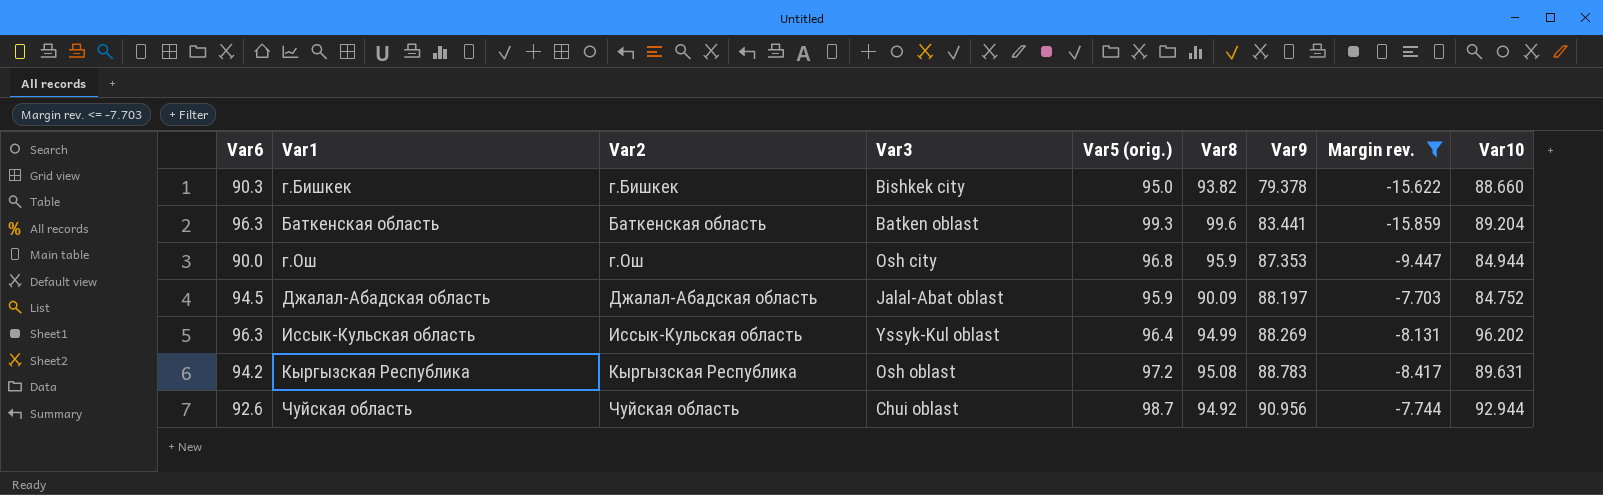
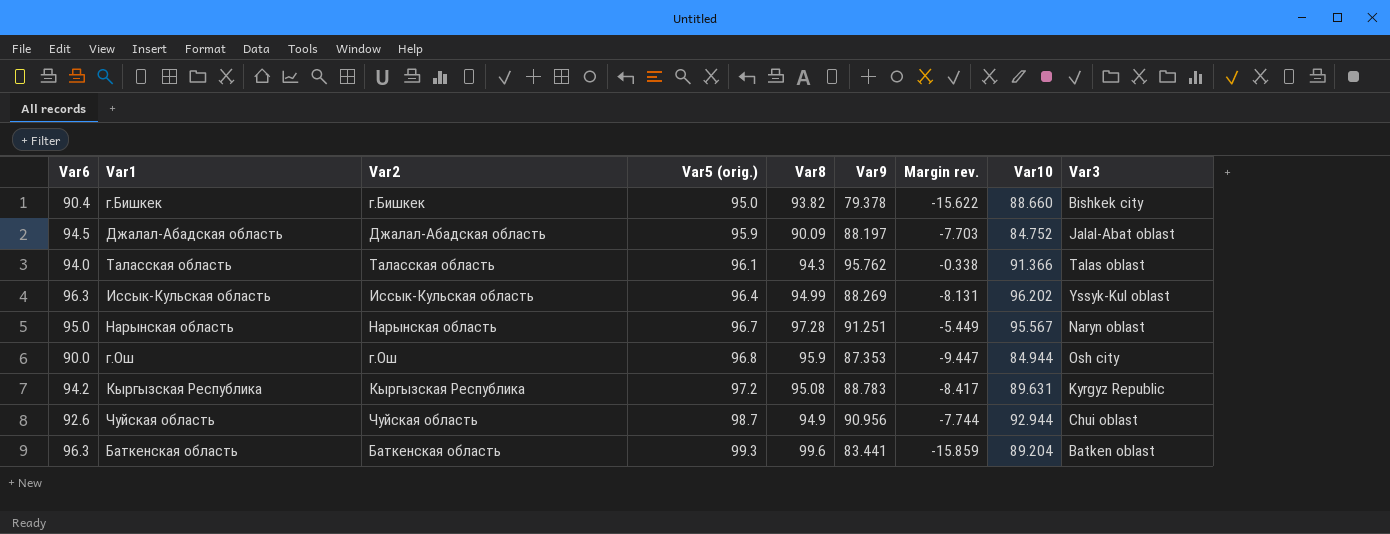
filter: Margin rev. <= -7.703 -> none
row order: Var9 ascending -> Var5 (orig.) ascending
column Var3 | position: 4 -> 9
г.Бишкек | Var6: 90.3 -> 90.4
Кыргызская Республика | Var3: Osh oblast -> Kyrgyz Republic
Чуйская область | Var8: 94.92 -> 94.9

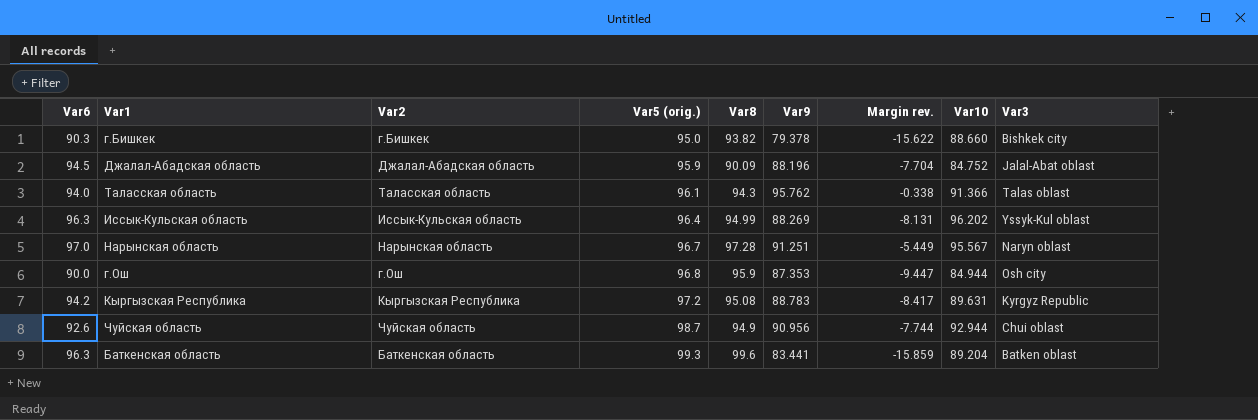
г.Бишкек | Var6: 90.4 -> 90.3
Джалал-Абадская область | Var9: 88.197 -> 88.196
Джалал-Абадская область | Margin rev.: -7.703 -> -7.704
Нарынская область | Var6: 95.0 -> 97.0

